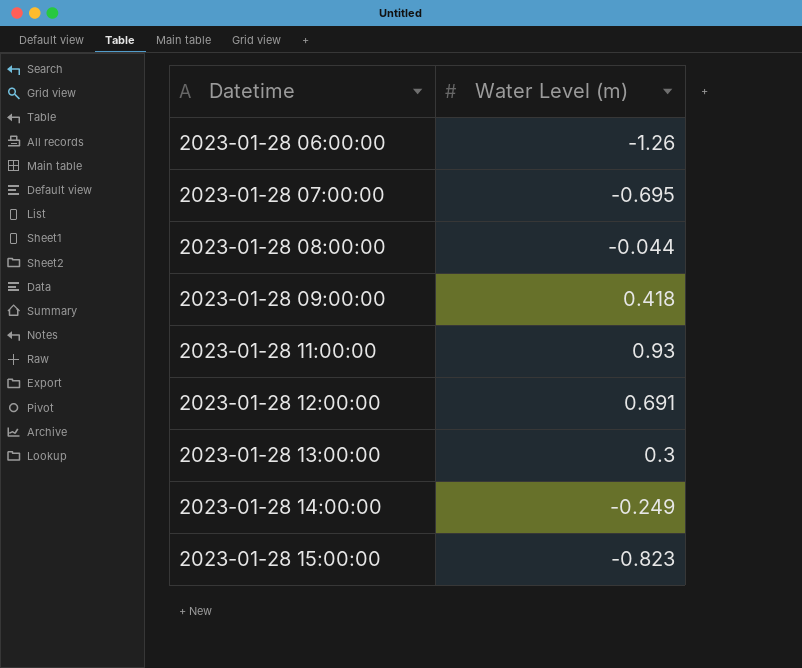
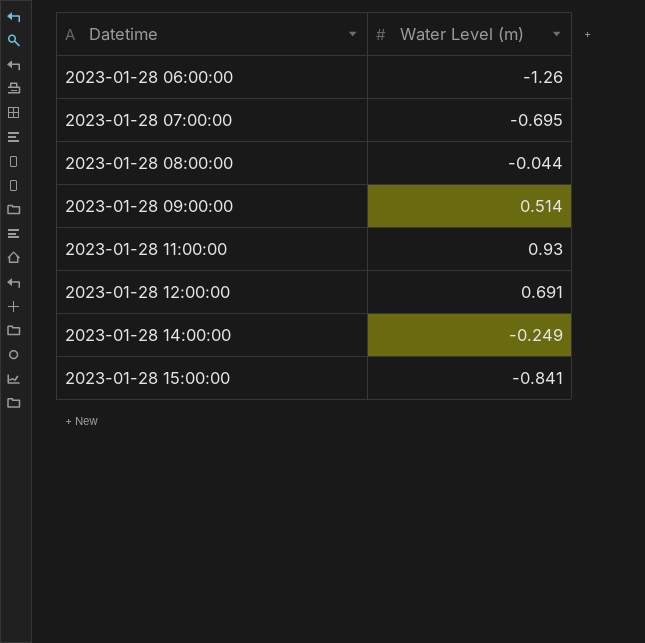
row 2023-01-28 13:00:00: 0.3 -> none
2023-01-28 09:00:00 | Water Level (m): 0.418 -> 0.514
2023-01-28 15:00:00 | Water Level (m): -0.823 -> -0.841

